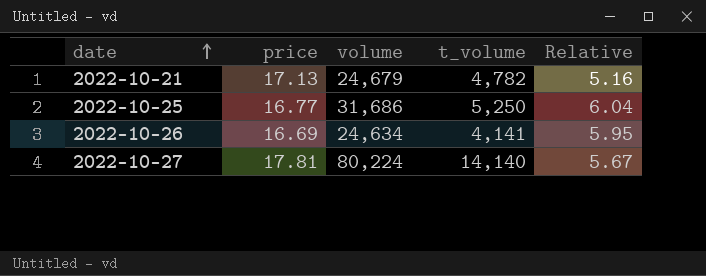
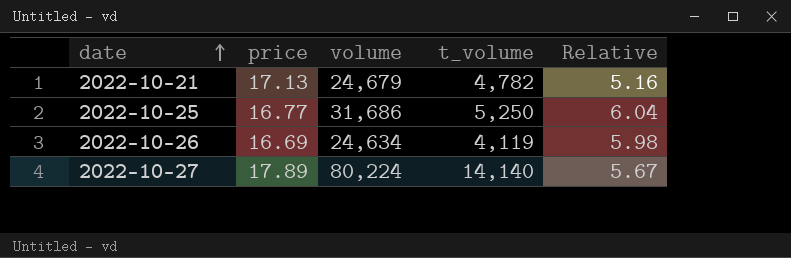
2022-10-26 | t_volume: 4,141 -> 4,119
2022-10-26 | Relative: 5.95 -> 5.98
2022-10-27 | price: 17.81 -> 17.89

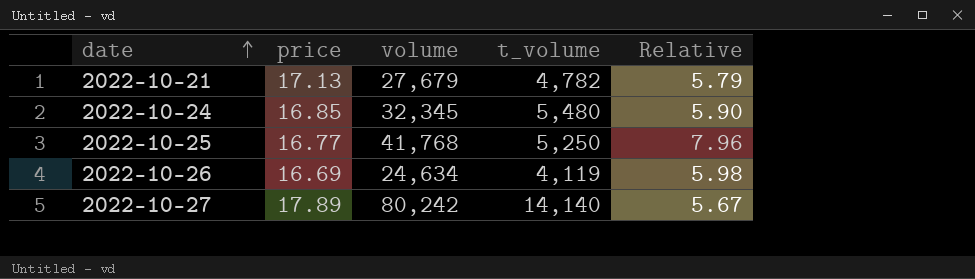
2022-10-21 | volume: 24,679 -> 27,679
2022-10-21 | Relative: 5.16 -> 5.79
row 2022-10-24: none -> 16.85 | 32,345 | 5,480 | 5.90
2022-10-25 | volume: 31,686 -> 41,768
2022-10-25 | Relative: 6.04 -> 7.96
2022-10-27 | volume: 80,224 -> 80,242

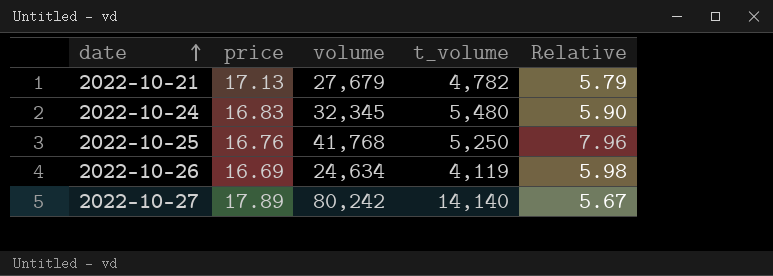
2022-10-24 | price: 16.85 -> 16.83
2022-10-25 | price: 16.77 -> 16.76

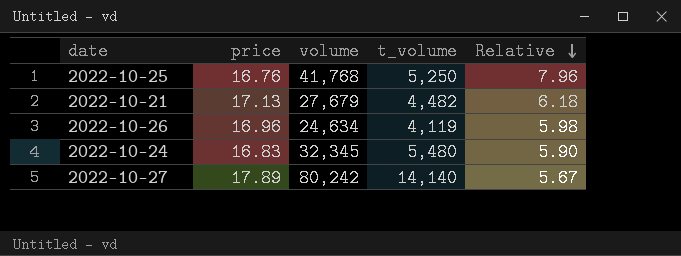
row order: date ascending -> Relative descending
2022-10-21 | t_volume: 4,782 -> 4,482
2022-10-21 | Relative: 5.79 -> 6.18
2022-10-26 | price: 16.69 -> 16.96

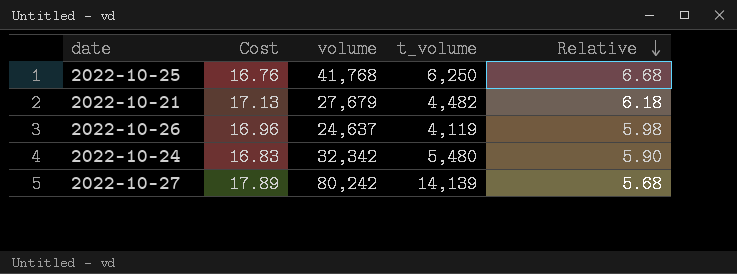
column name: price -> Cost
2022-10-25 | t_volume: 5,250 -> 6,250
2022-10-25 | Relative: 7.96 -> 6.68
2022-10-26 | volume: 24,634 -> 24,637
2022-10-24 | volume: 32,345 -> 32,342
2022-10-27 | t_volume: 14,140 -> 14,139
2022-10-27 | Relative: 5.67 -> 5.68

